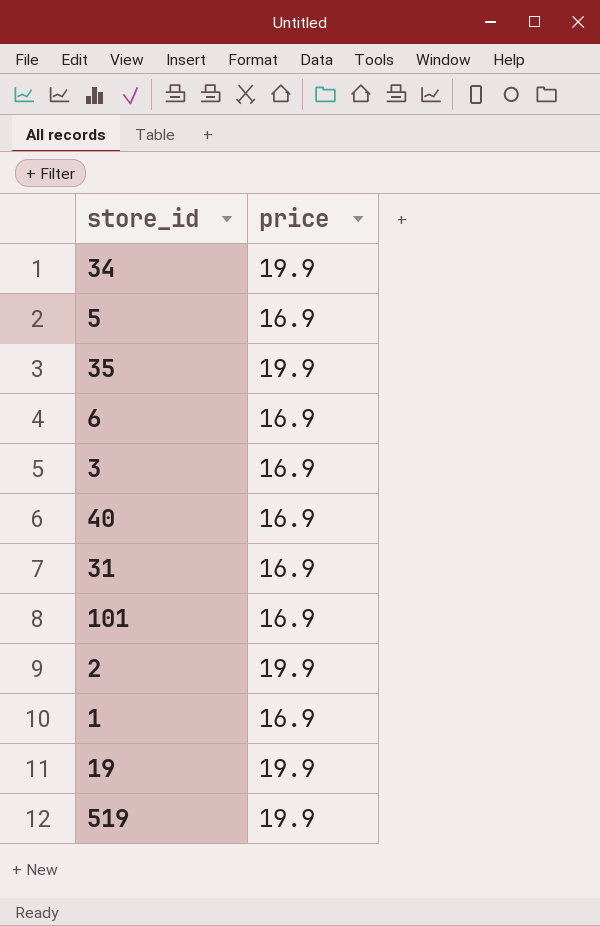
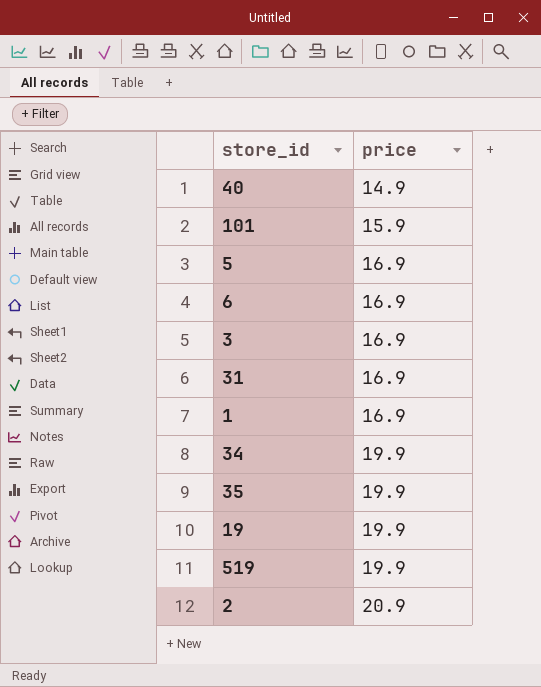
row order: none -> price ascending
40 | price: 16.9 -> 14.9
101 | price: 16.9 -> 15.9
2 | price: 19.9 -> 20.9

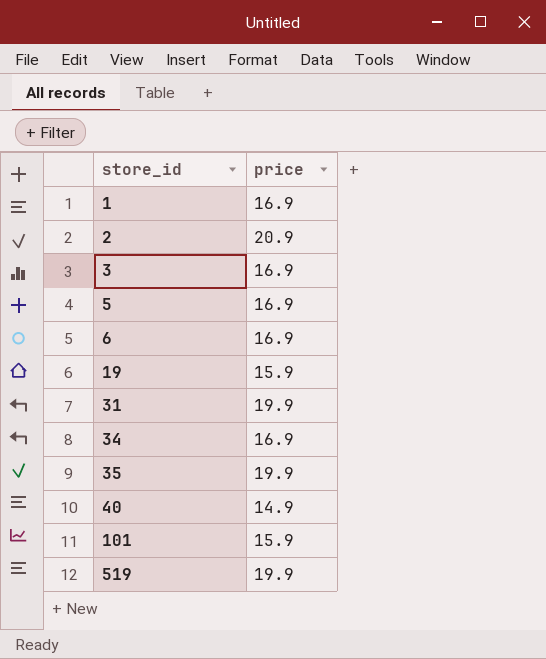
row order: price ascending -> store_id ascending
19 | price: 19.9 -> 15.9
31 | price: 16.9 -> 19.9
34 | price: 19.9 -> 16.9

